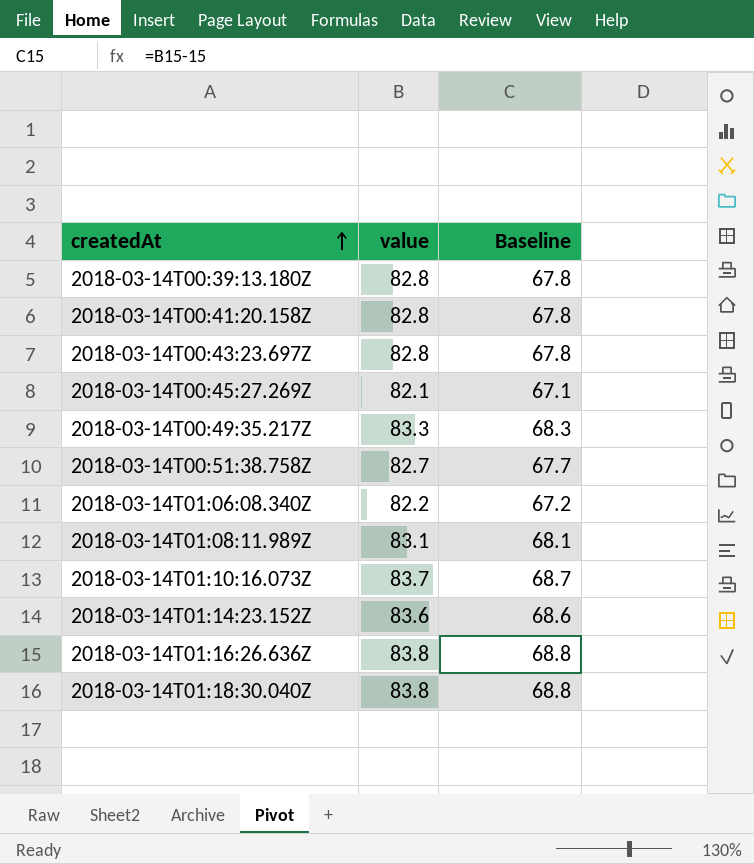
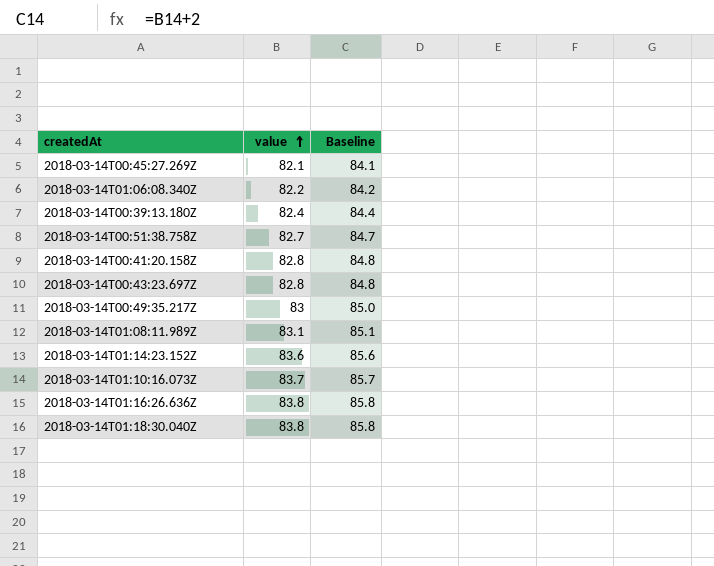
row order: createdAt ascending -> value ascending
column Baseline | formula: [value] - 15 -> [value] + 2
2018-03-14T00:39:13.180Z | value: 82.8 -> 82.4
2018-03-14T00:49:35.217Z | value: 83.3 -> 83

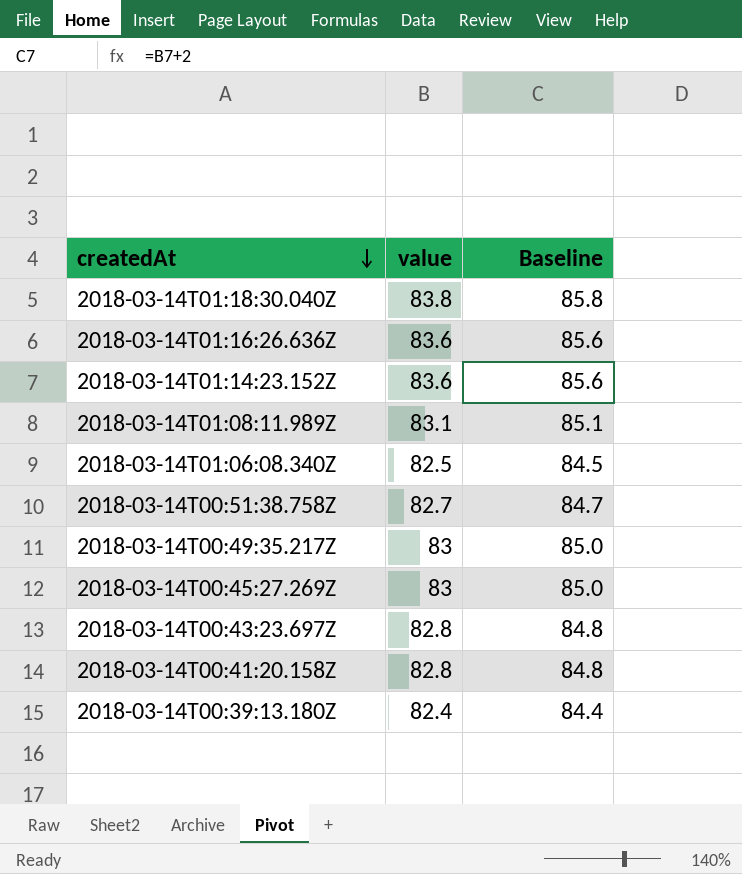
row order: value ascending -> createdAt descending
row 2018-03-14T01:10:16.073Z: 83.7 | 85.7 -> none
2018-03-14T01:16:26.636Z | value: 83.8 -> 83.6
2018-03-14T01:16:26.636Z | Baseline: 85.8 -> 85.6
2018-03-14T01:06:08.340Z | value: 82.2 -> 82.5
2018-03-14T01:06:08.340Z | Baseline: 84.2 -> 84.5
2018-03-14T00:45:27.269Z | value: 82.1 -> 83
2018-03-14T00:45:27.269Z | Baseline: 84.1 -> 85.0

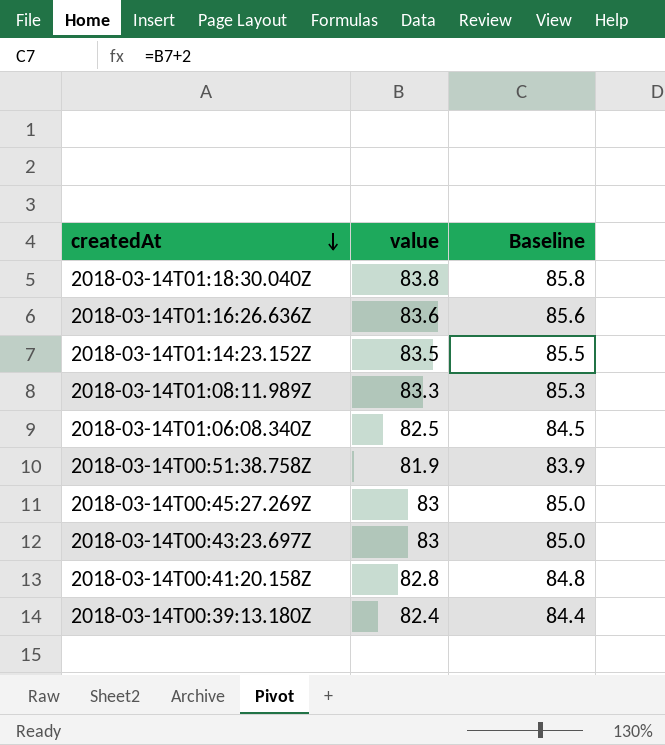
row 2018-03-14T00:49:35.217Z: 83 | 85.0 -> none
2018-03-14T01:14:23.152Z | value: 83.6 -> 83.5
2018-03-14T01:14:23.152Z | Baseline: 85.6 -> 85.5
2018-03-14T01:08:11.989Z | value: 83.1 -> 83.3
2018-03-14T01:08:11.989Z | Baseline: 85.1 -> 85.3
2018-03-14T00:51:38.758Z | value: 82.7 -> 81.9
2018-03-14T00:51:38.758Z | Baseline: 84.7 -> 83.9
2018-03-14T00:43:23.697Z | value: 82.8 -> 83
2018-03-14T00:43:23.697Z | Baseline: 84.8 -> 85.0

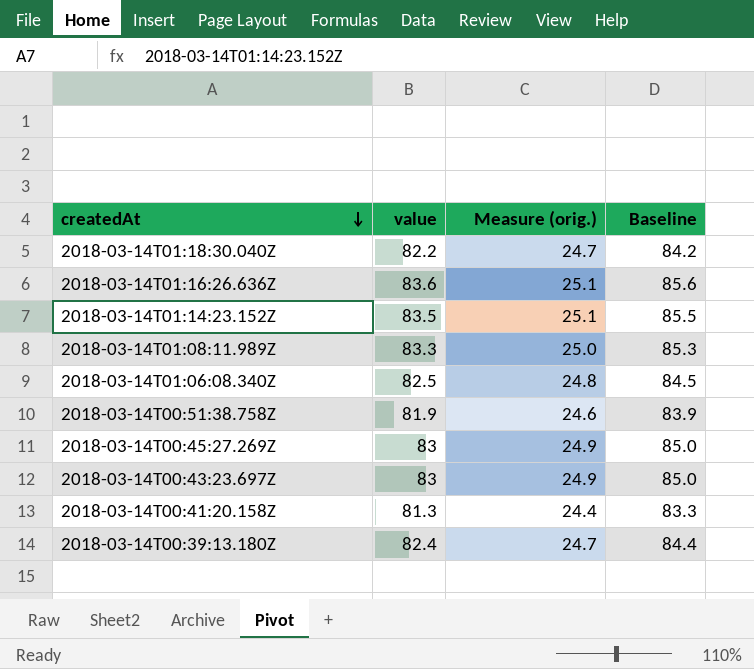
column Measure (orig.) | formula: none -> [value] * 0.3
2018-03-14T01:18:30.040Z | value: 83.8 -> 82.2
2018-03-14T01:18:30.040Z | Baseline: 85.8 -> 84.2
2018-03-14T00:41:20.158Z | value: 82.8 -> 81.3
2018-03-14T00:41:20.158Z | Baseline: 84.8 -> 83.3

